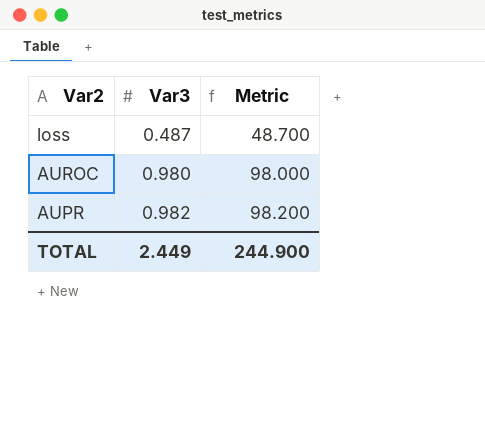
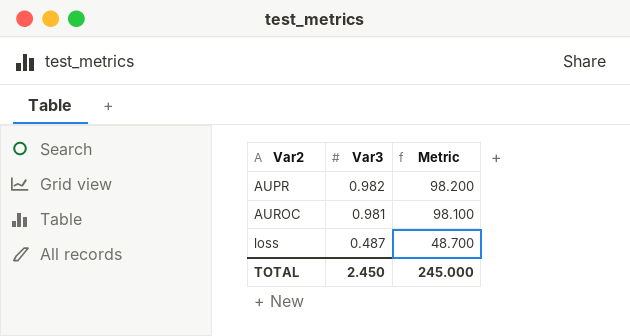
row order: Var2 descending -> Var2 ascending
AUROC | Var3: 0.980 -> 0.981
AUROC | Metric: 98.000 -> 98.100
TOTAL | Var3: 2.449 -> 2.450
TOTAL | Metric: 244.900 -> 245.000

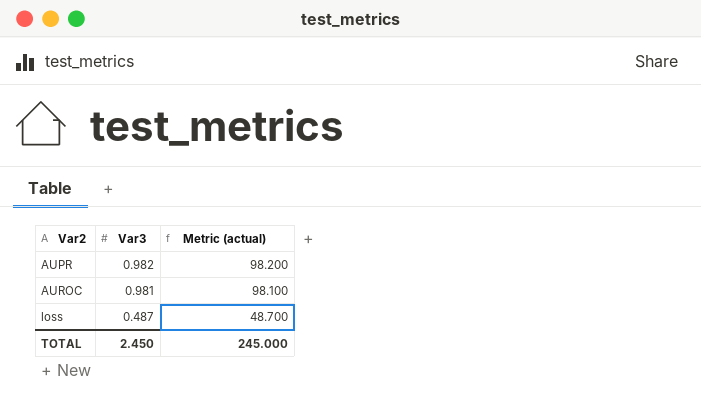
column name: Metric -> Metric (actual)

